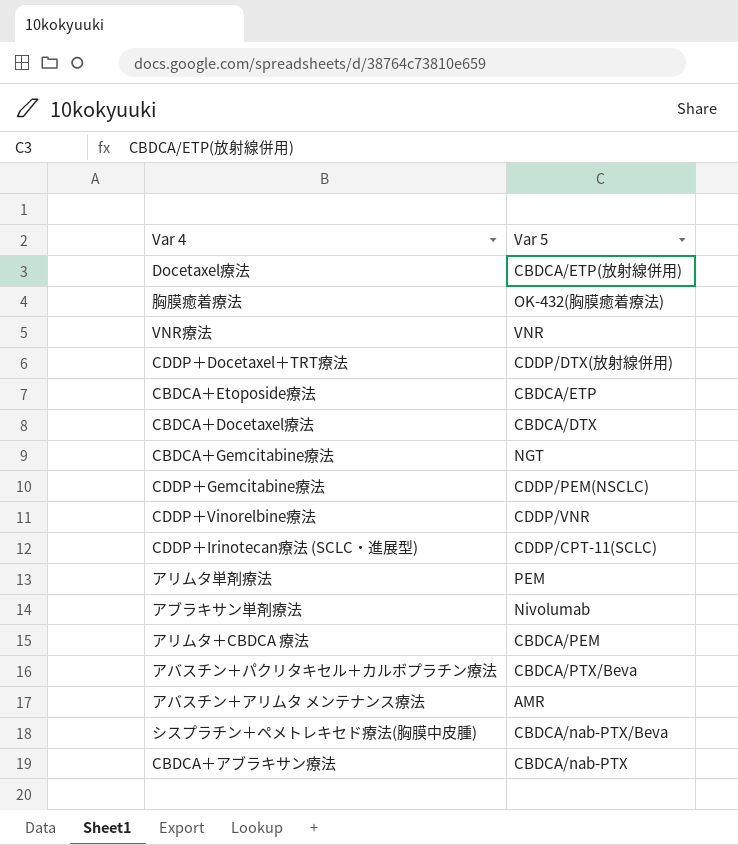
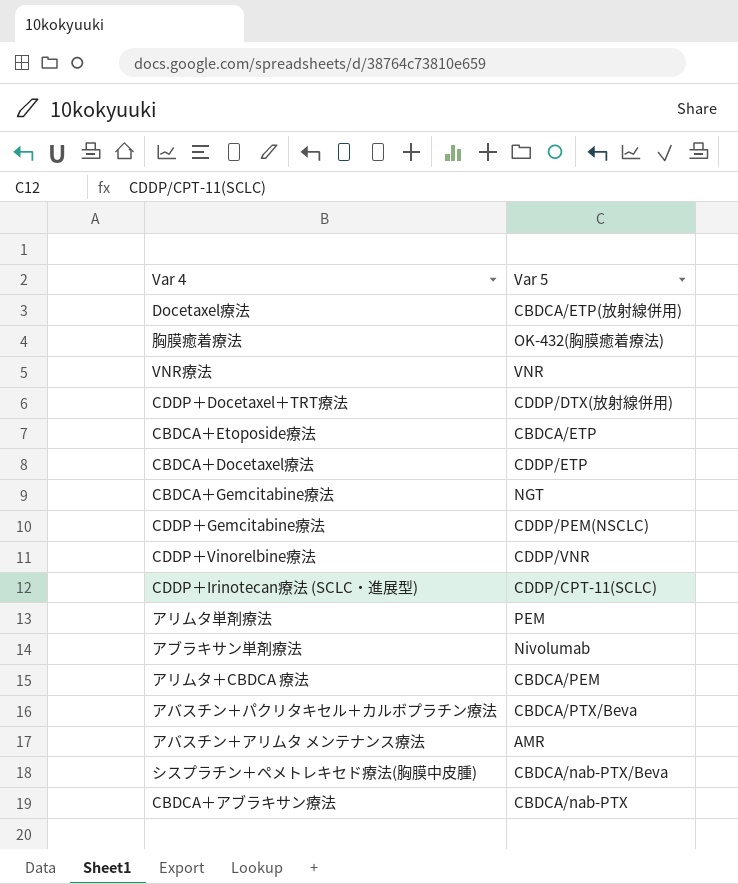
CBDCA＋Docetaxel療法 | Var 5: CBDCA/DTX -> CDDP/ETP

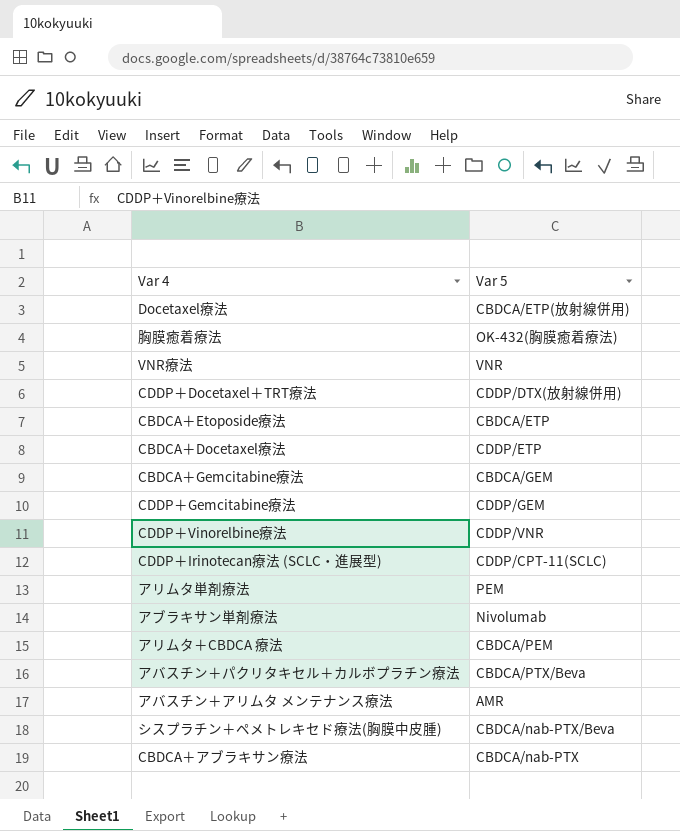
CBDCA＋Gemcitabine療法 | Var 5: NGT -> CBDCA/GEM
CDDP＋Gemcitabine療法 | Var 5: CDDP/PEM(NSCLC) -> CDDP/GEM

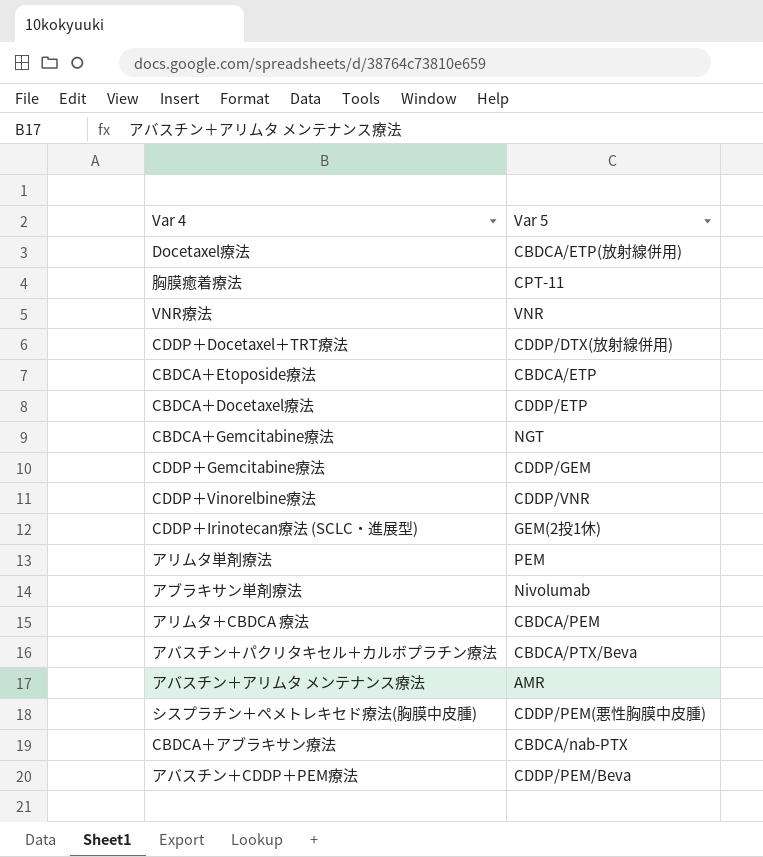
胸膜癒着療法 | Var 5: OK-432(胸膜癒着療法) -> CPT-11
CBDCA＋Gemcitabine療法 | Var 5: CBDCA/GEM -> NGT
CDDP＋Irinotecan療法 (SCLC・進展型) | Var 5: CDDP/CPT-11(SCLC) -> GEM(2投1休)
シスプラチン＋ペメトレキセド療法(胸膜中皮腫) | Var 5: CBDCA/nab-PTX/Beva -> CDDP/PEM(悪性胸膜中皮腫)
row アバスチン＋CDDP＋PEM療法: none -> CDDP/PEM/Beva

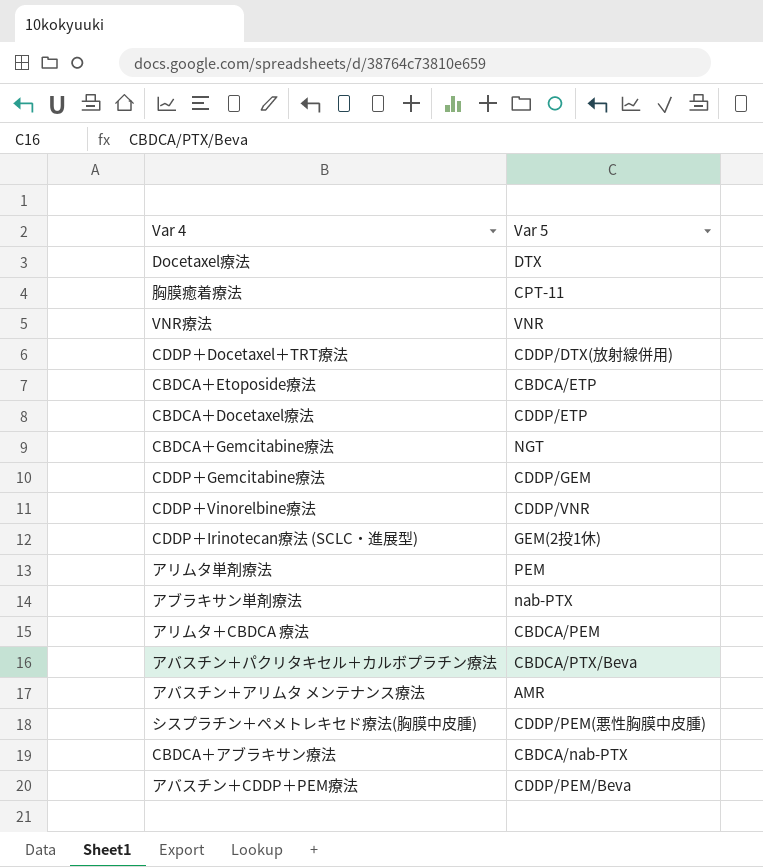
Docetaxel療法 | Var 5: CBDCA/ETP(放射線併用) -> DTX
アブラキサン単剤療法 | Var 5: Nivolumab -> nab-PTX

